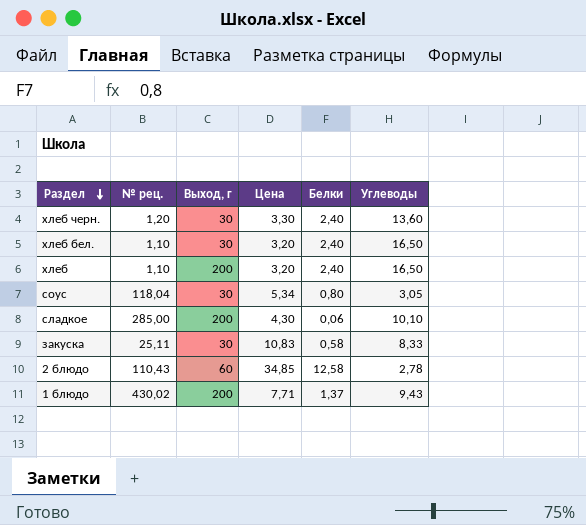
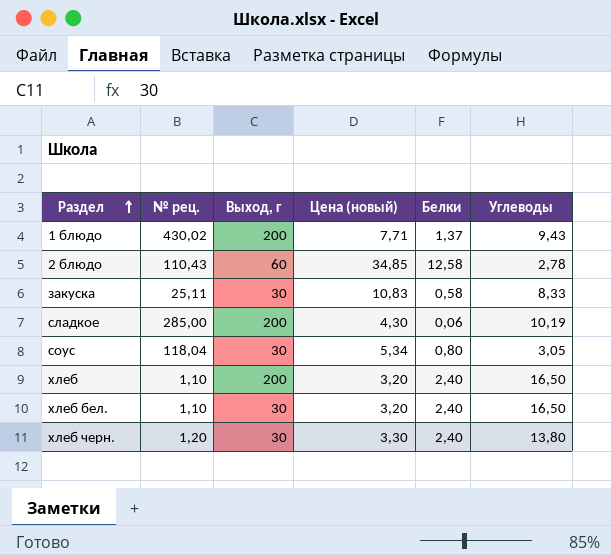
row order: Раздел descending -> Раздел ascending
column name: Цена -> Цена (новый)
сладкое | Углеводы: 10,10 -> 10,19
хлеб черн. | Углеводы: 13,60 -> 13,80

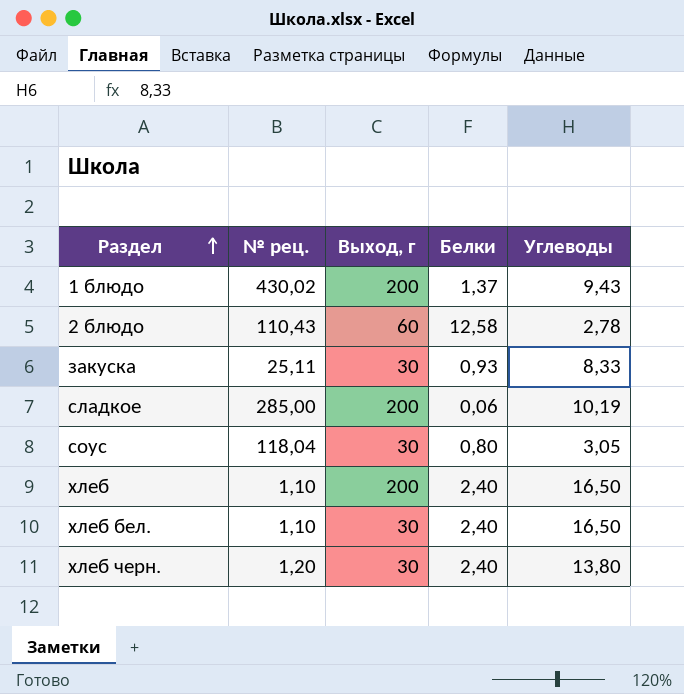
column Цена (новый) | position: 4 -> none
закуска | Белки: 0,58 -> 0,93

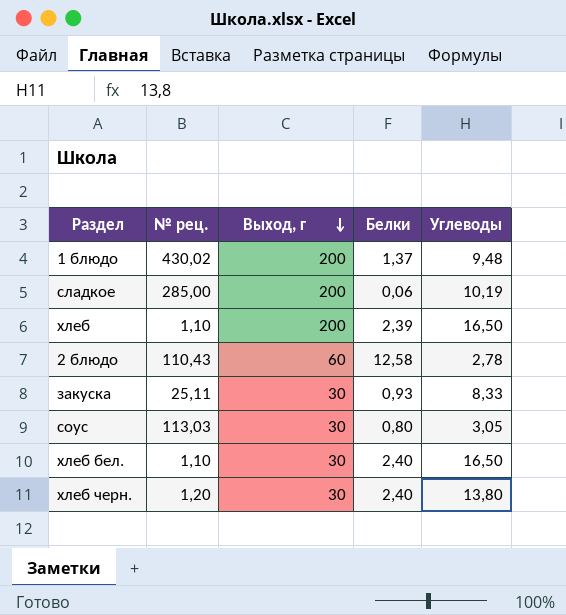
row order: Раздел ascending -> Выход, г descending
1 блюдо | Углеводы: 9,43 -> 9,48
хлеб | Белки: 2,40 -> 2,39
соус | № рец.: 118,04 -> 113,03

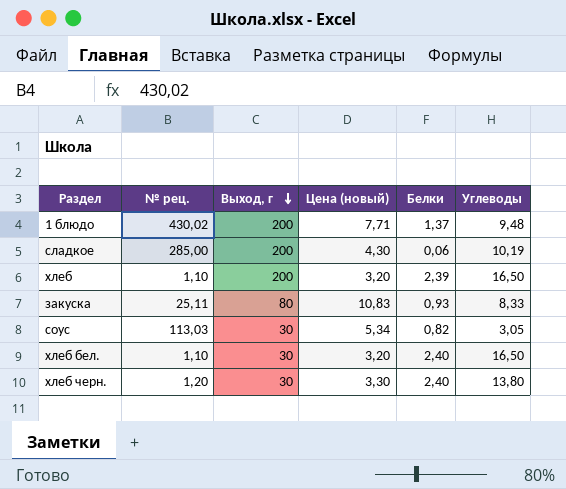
column Цена (новый) | position: none -> 4
row 2 блюдо: 110,43 | 60 | 12,58 | 2,78 -> none
закуска | Выход, г: 30 -> 80
соус | Белки: 0,80 -> 0,82

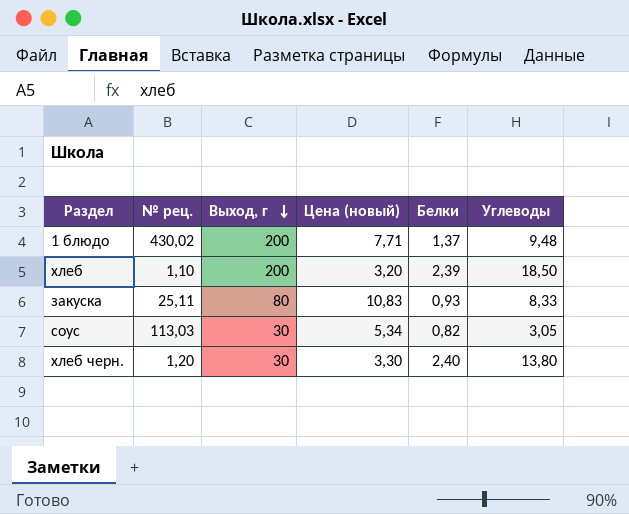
row сладкое: 285,00 | 200 | 4,30 | 0,06 | 10,19 -> none
row хлеб бел.: 1,10 | 30 | 3,20 | 2,40 | 16,50 -> none
хлеб | Углеводы: 16,50 -> 18,50

